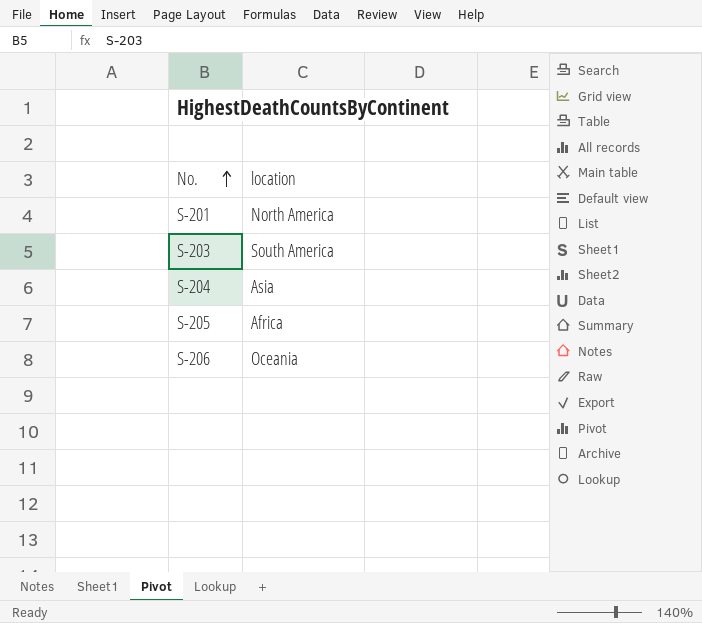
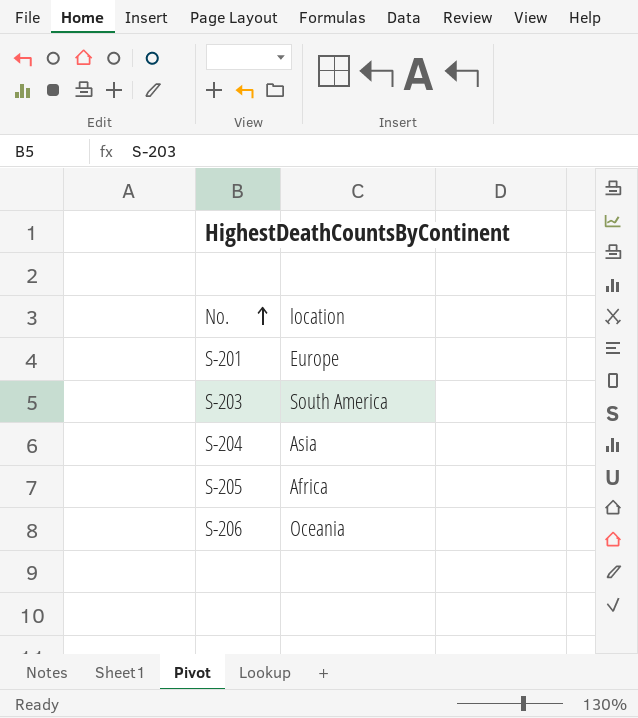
S-201 | location: North America -> Europe

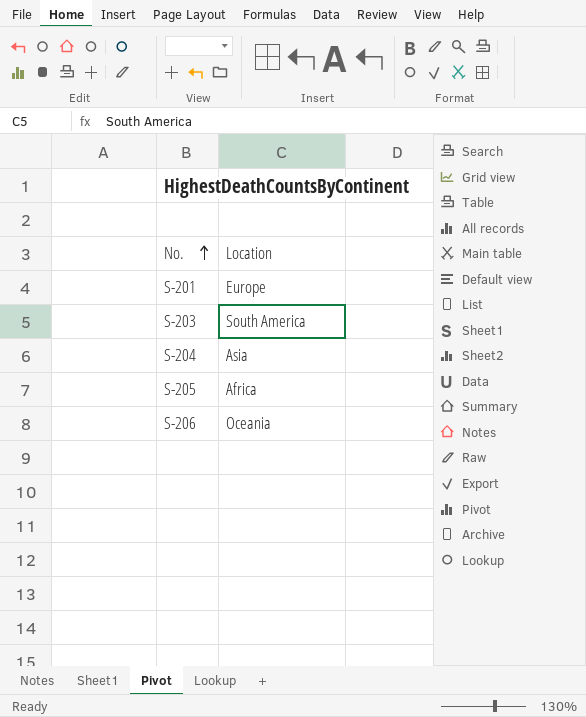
column name: location -> Location

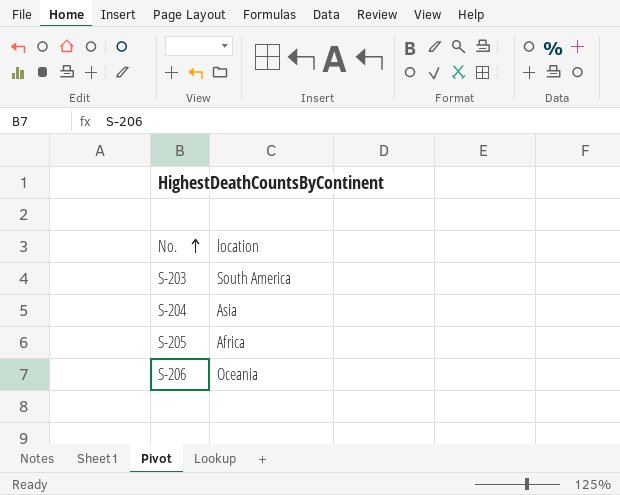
column name: Location -> location
row S-201: Europe -> none

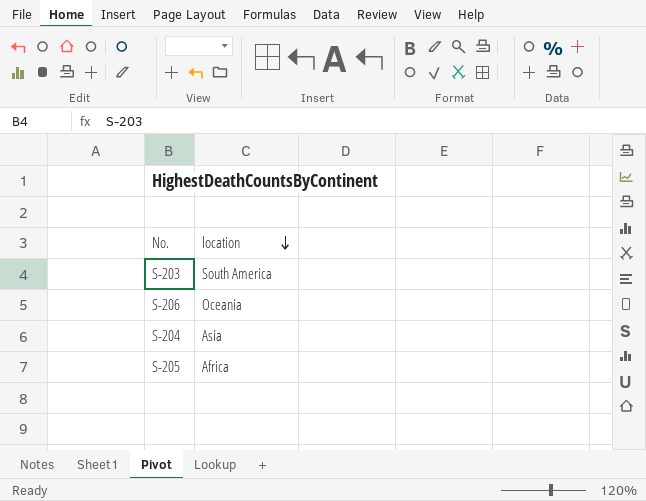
row order: No. ascending -> location descending

